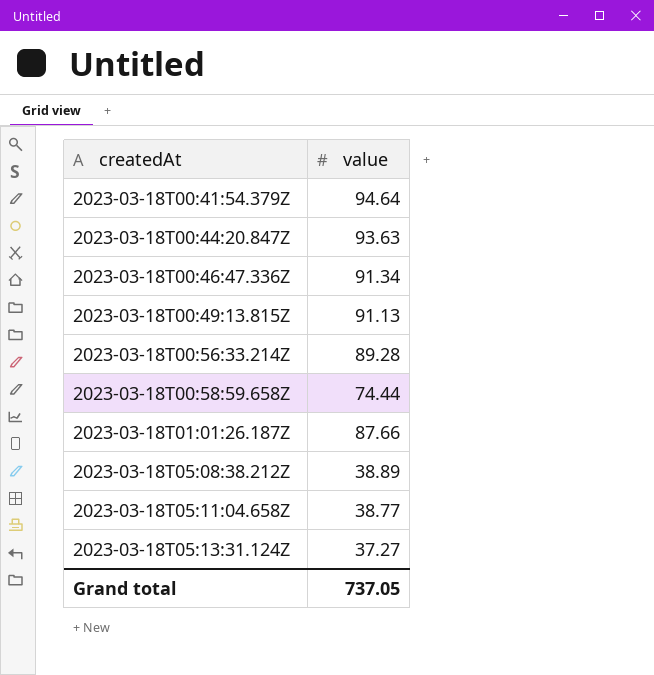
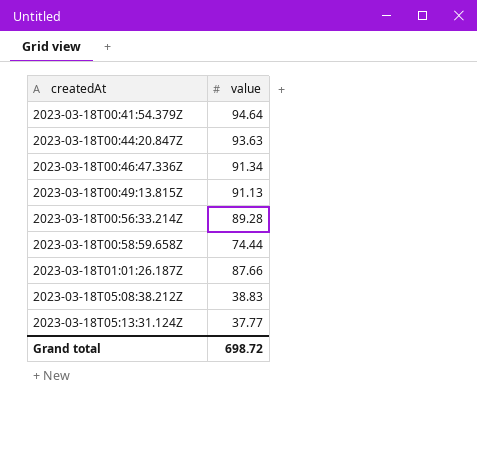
row 2023-03-18T05:11:04.658Z: 38.77 -> none
2023-03-18T05:08:38.212Z | value: 38.89 -> 38.83
2023-03-18T05:13:31.124Z | value: 37.27 -> 37.77
Grand total | value: 737.05 -> 698.72

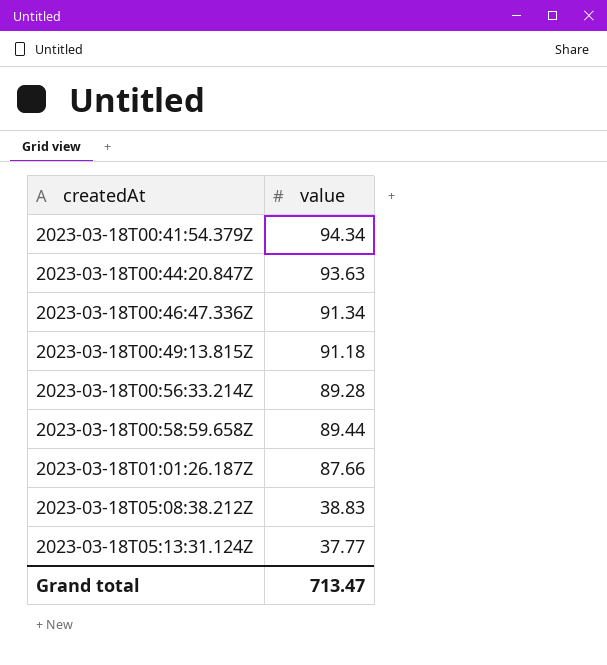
2023-03-18T00:41:54.379Z | value: 94.64 -> 94.34
2023-03-18T00:49:13.815Z | value: 91.13 -> 91.18
2023-03-18T00:58:59.658Z | value: 74.44 -> 89.44
Grand total | value: 698.72 -> 713.47

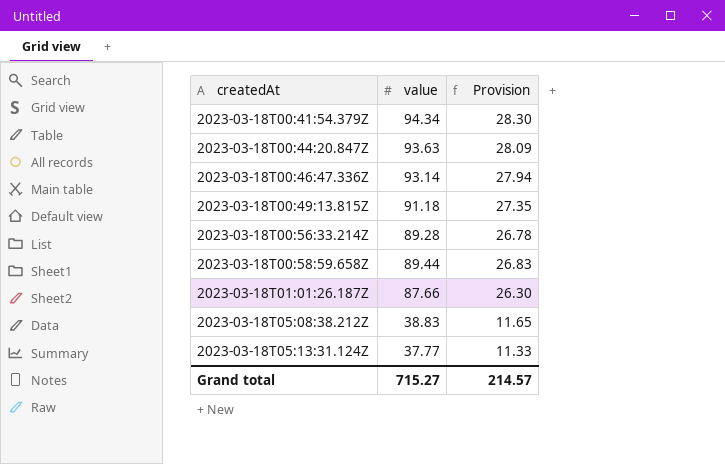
column Provision | formula: none -> [value] * 0.3
2023-03-18T00:46:47.336Z | value: 91.34 -> 93.14
Grand total | value: 713.47 -> 715.27

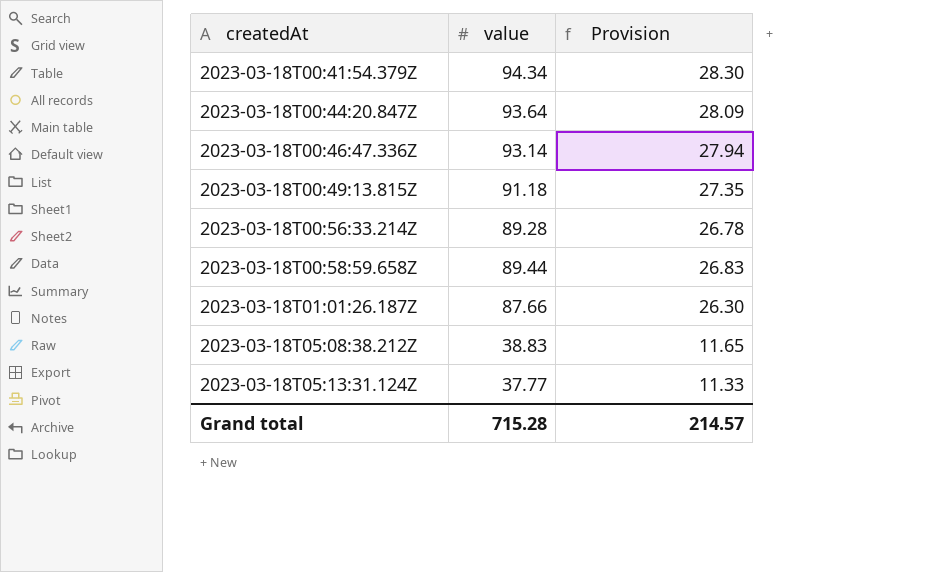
2023-03-18T00:44:20.847Z | value: 93.63 -> 93.64
Grand total | value: 715.27 -> 715.28

